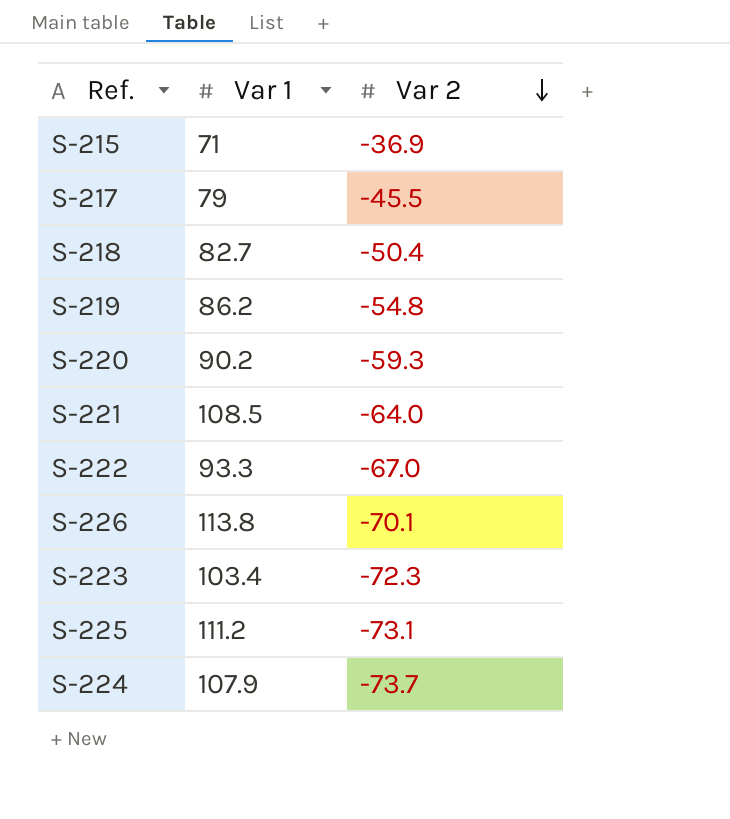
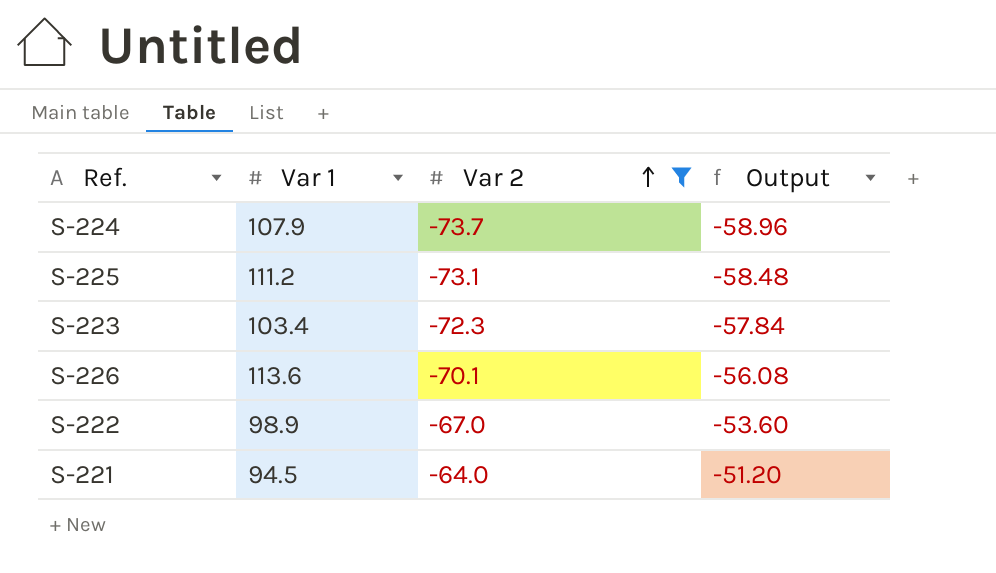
filter: none -> Var 2 <= -64.0
row order: Var 2 descending -> Var 2 ascending
column Output | formula: none -> [Var 2] * 0.8
S-226 | Var 1: 113.8 -> 113.6
S-222 | Var 1: 93.3 -> 98.9
S-221 | Var 1: 108.5 -> 94.5

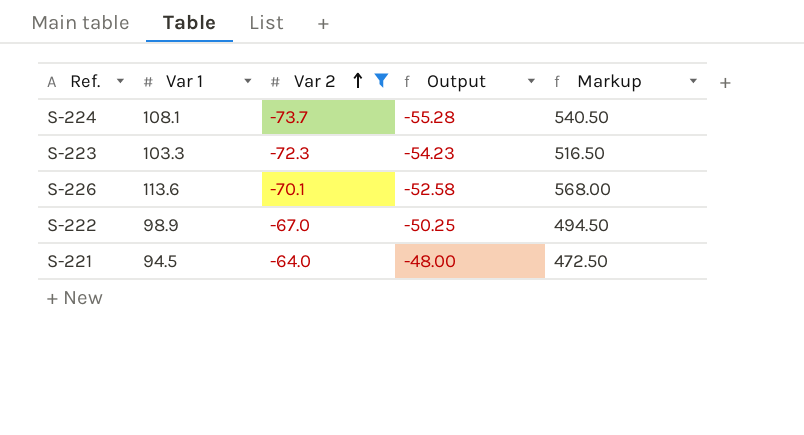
column Output | formula: [Var 2] * 0.8 -> [Var 2] * 0.75
column Markup | formula: none -> [Var 1] * 5
row S-225: 111.2 | -73.1 | -58.48 -> none
S-224 | Var 1: 107.9 -> 108.1
S-223 | Var 1: 103.4 -> 103.3

